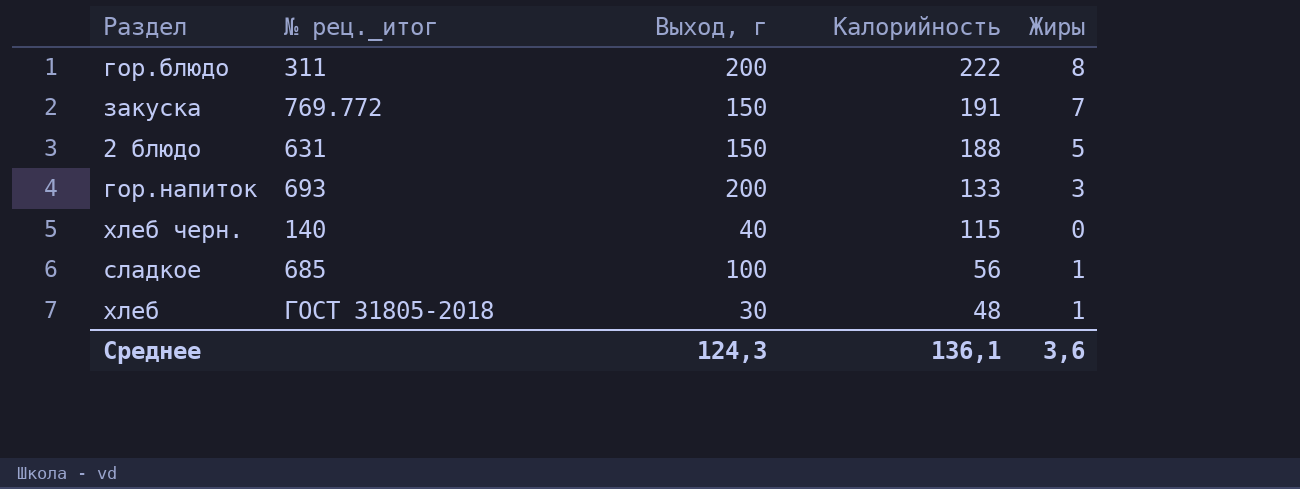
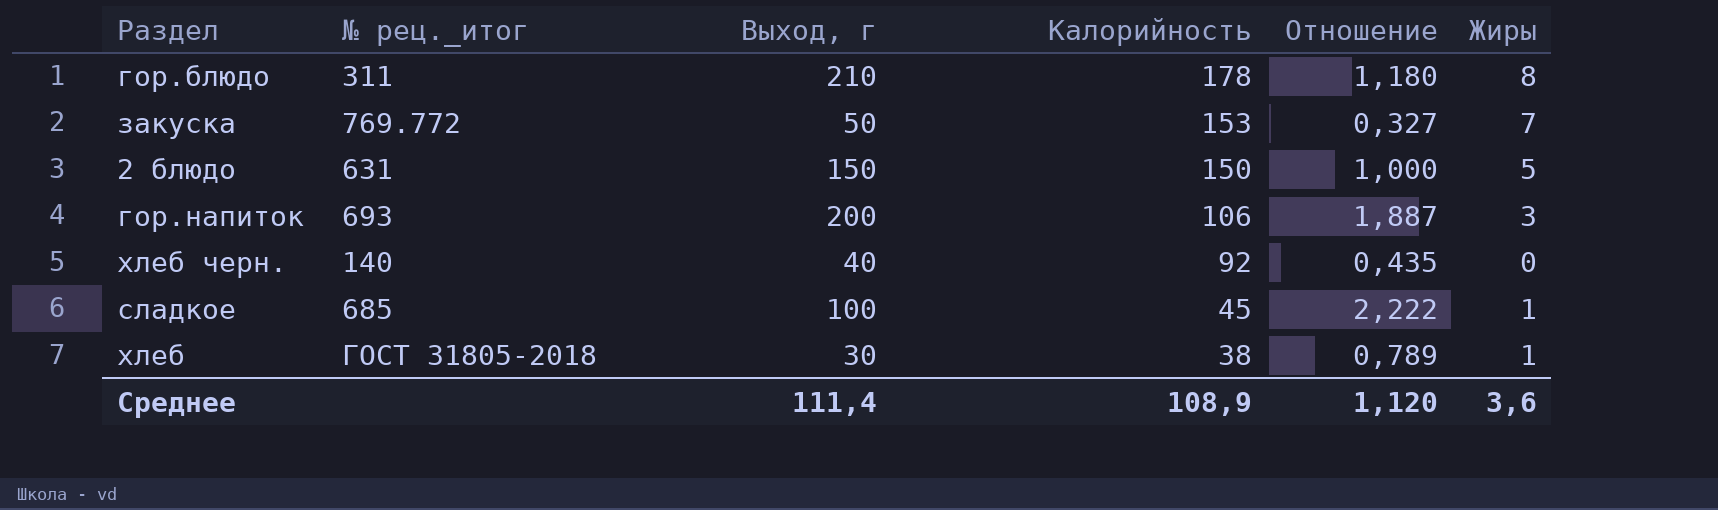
column Отношение | formula: none -> [Выход, г] / [Калорийность]
гор.блюдо | Выход, г: 200 -> 210
гор.блюдо | Калорийность: 222 -> 178
закуска | Выход, г: 150 -> 50
закуска | Калорийность: 191 -> 153
2 блюдо | Калорийность: 188 -> 150
гор.напиток | Калорийность: 133 -> 106
хлеб черн. | Калорийность: 115 -> 92
сладкое | Калорийность: 56 -> 45
хлеб | Калорийность: 48 -> 38
Среднее | Выход, г: 124,3 -> 111,4
Среднее | Калорийность: 136,1 -> 108,9

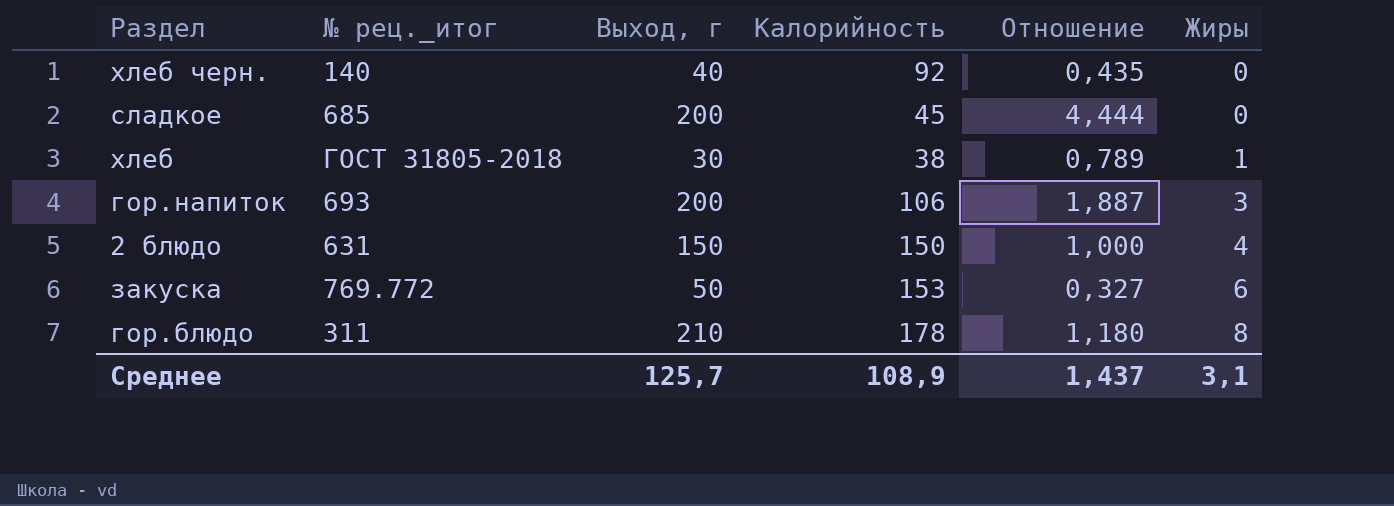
row order: Калорийность descending -> Жиры ascending
сладкое | Выход, г: 100 -> 200
сладкое | Отношение: 2,222 -> 4,444
сладкое | Жиры: 1 -> 0
2 блюдо | Жиры: 5 -> 4
закуска | Жиры: 7 -> 6
Среднее | Выход, г: 111,4 -> 125,7
Среднее | Отношение: 1,120 -> 1,437
Среднее | Жиры: 3,6 -> 3,1

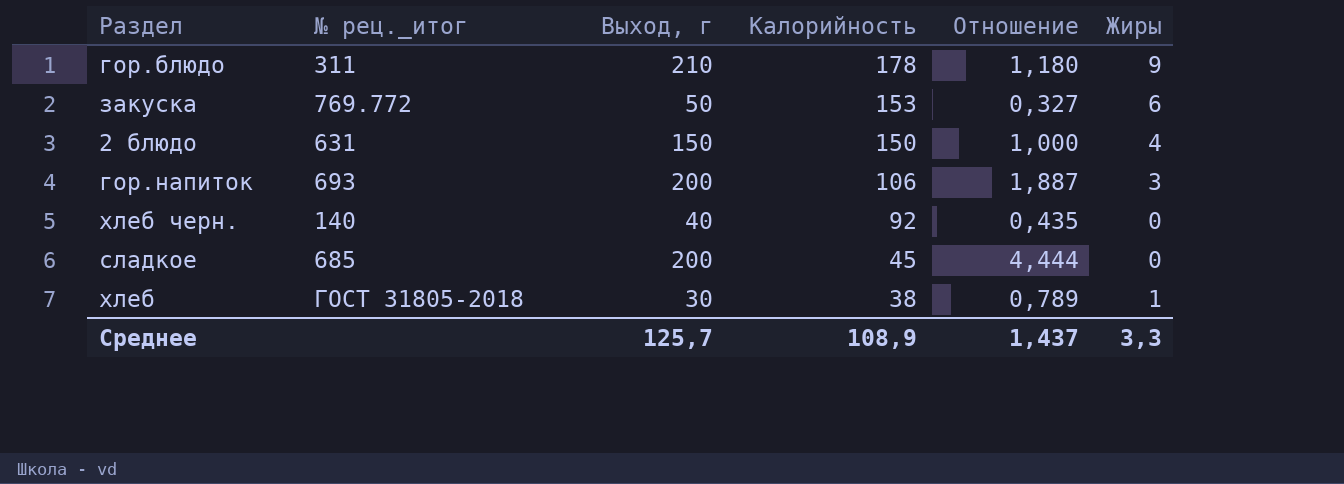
row order: Жиры ascending -> Калорийность descending
гор.блюдо | Жиры: 8 -> 9
Среднее | Жиры: 3,1 -> 3,3

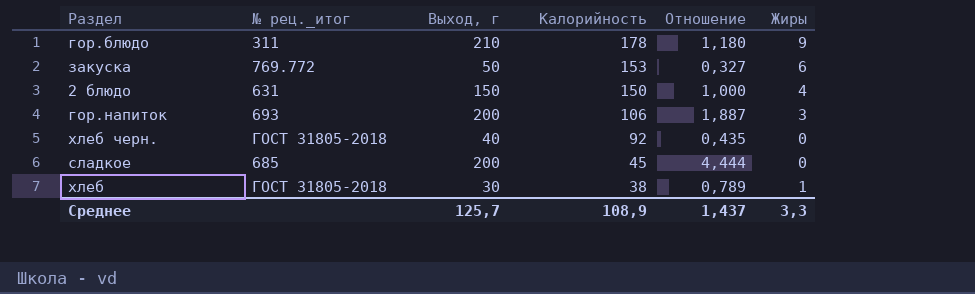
хлеб черн. | № рец._итог: 140 -> ГОСТ 31805-2018

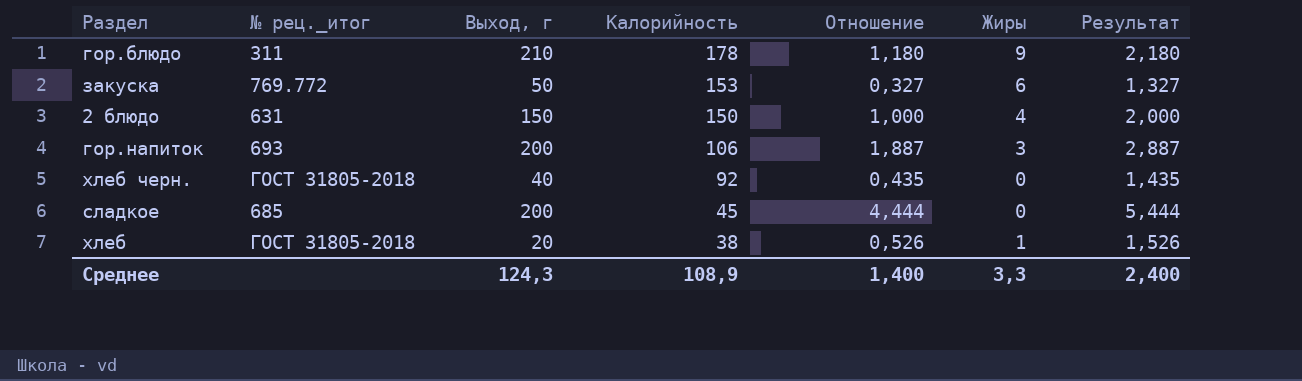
column Результат | formula: none -> [Отношение] + 1
хлеб | Выход, г: 30 -> 20
хлеб | Отношение: 0,789 -> 0,526
Среднее | Выход, г: 125,7 -> 124,3
Среднее | Отношение: 1,437 -> 1,400

